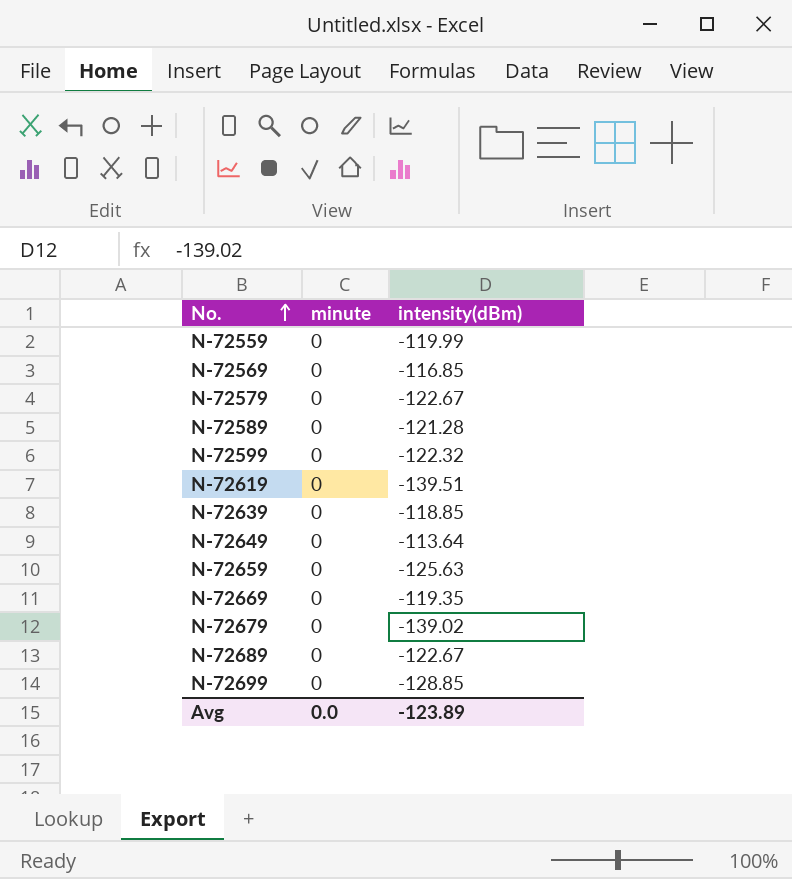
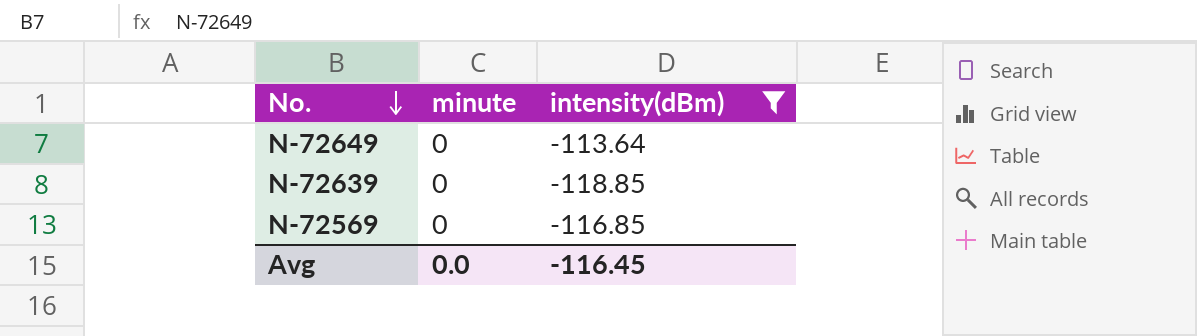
filter: none -> intensity(dBm) >= -118.85
row order: No. ascending -> No. descending
Avg | intensity(dBm): -123.89 -> -116.45

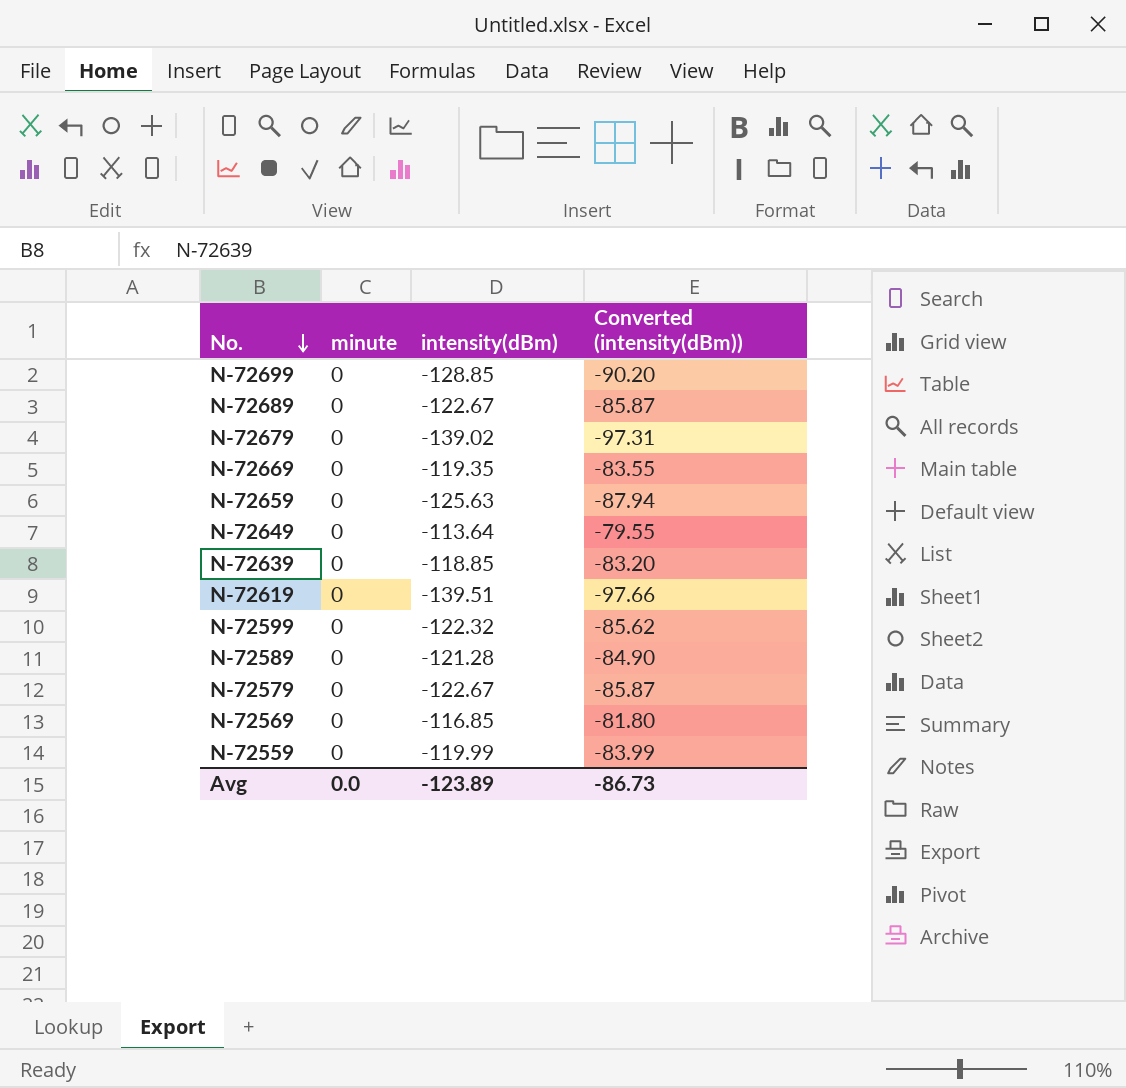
filter: intensity(dBm) >= -118.85 -> none
column Converted (intensity(dBm)) | formula: none -> [intensity(dBm)] * 0.7
Avg | intensity(dBm): -116.45 -> -123.89

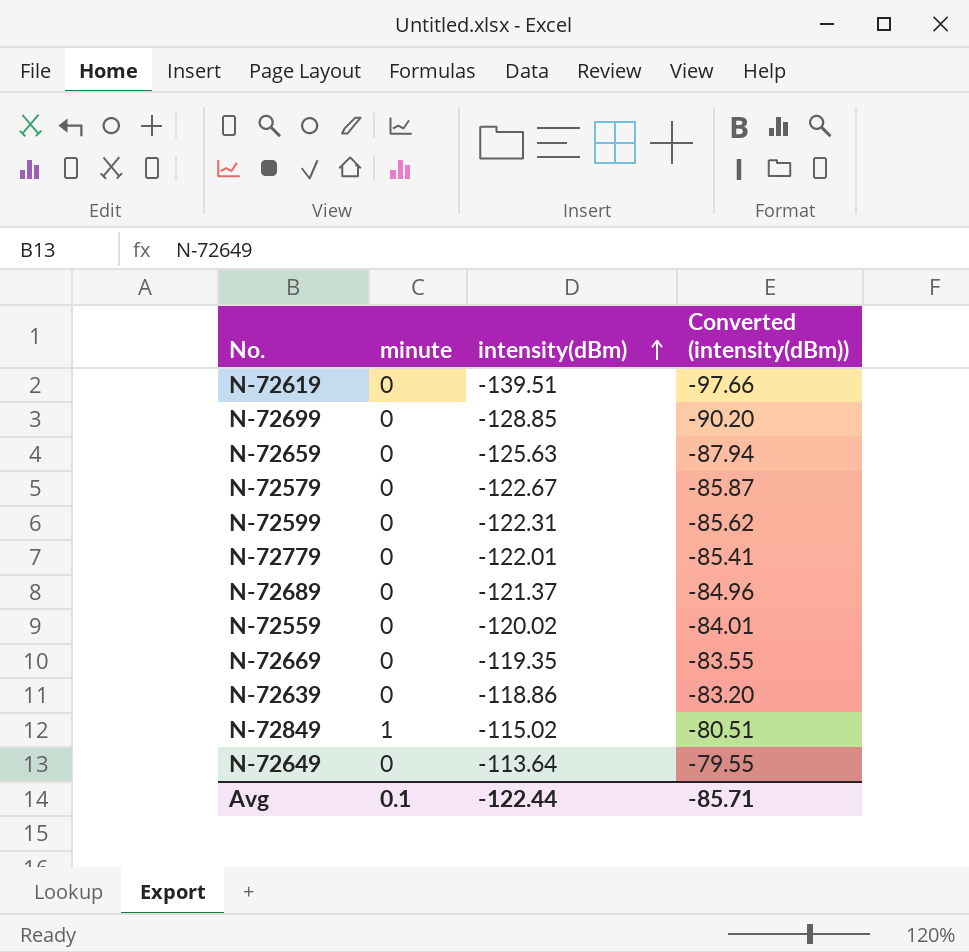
row order: No. descending -> intensity(dBm) ascending
row N-72679: 0 | -139.02 | -97.31 -> none
row N-72589: 0 | -121.28 | -84.90 -> none
row N-72569: 0 | -116.85 | -81.80 -> none
N-72599 | intensity(dBm): -122.32 -> -122.31
row N-72779: none -> 0 | -122.01 | -85.41
N-72689 | intensity(dBm): -122.67 -> -121.37
N-72689 | Converted (intensity(dBm)): -85.87 -> -84.96
N-72559 | intensity(dBm): -119.99 -> -120.02
N-72559 | Converted (intensity(dBm)): -83.99 -> -84.01
N-72639 | intensity(dBm): -118.85 -> -118.86
row N-72849: none -> 1 | -115.02 | -80.51
Avg | minute: 0.0 -> 0.1
Avg | intensity(dBm): -123.89 -> -122.44
Avg | Converted (intensity(dBm)): -86.73 -> -85.71

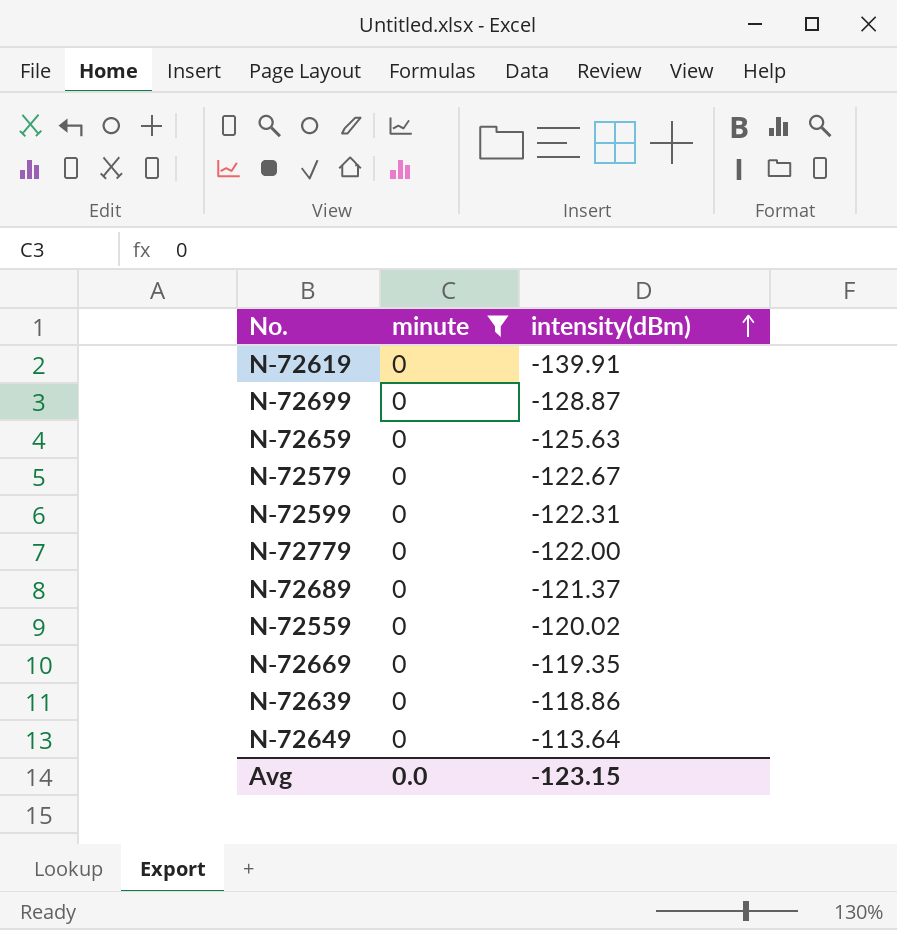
filter: none -> minute = 0
column Converted (intensity(dBm)) | formula: [intensity(dBm)] * 0.7 -> none
N-72619 | intensity(dBm): -139.51 -> -139.91
N-72699 | intensity(dBm): -128.85 -> -128.87
N-72779 | intensity(dBm): -122.01 -> -122.00
Avg | minute: 0.1 -> 0.0
Avg | intensity(dBm): -122.44 -> -123.15

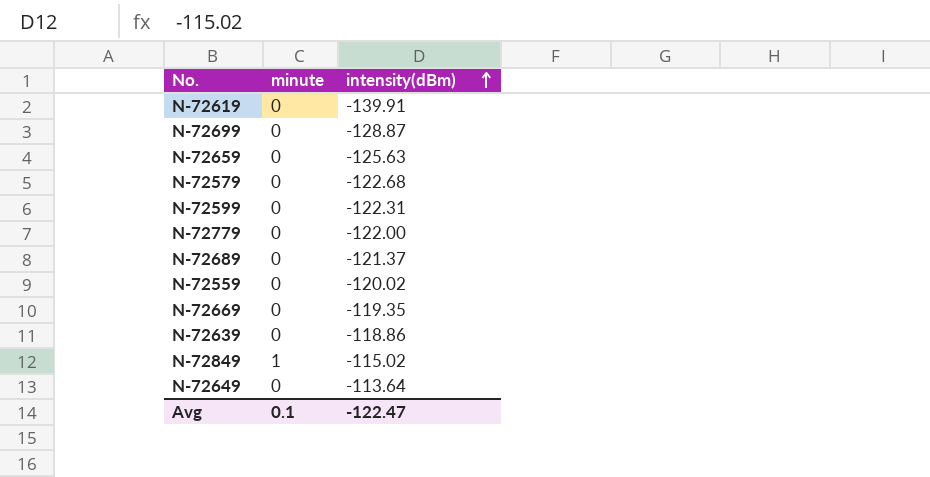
filter: minute = 0 -> none
N-72579 | intensity(dBm): -122.67 -> -122.68
Avg | minute: 0.0 -> 0.1
Avg | intensity(dBm): -123.15 -> -122.47

